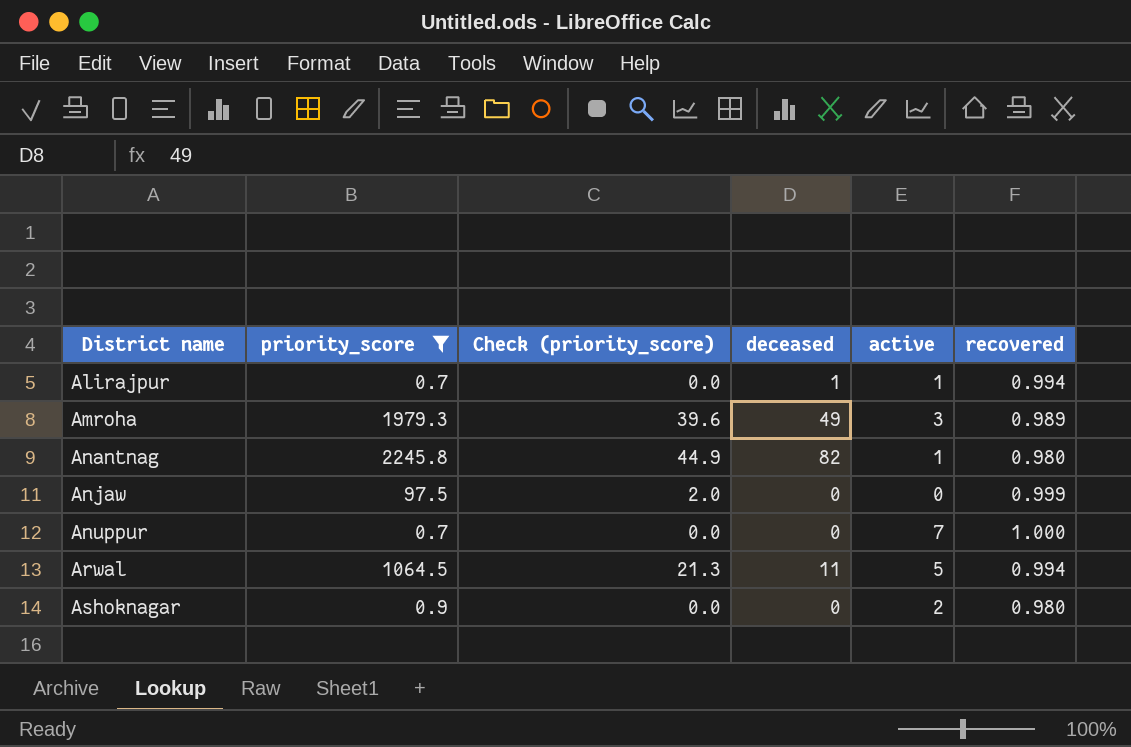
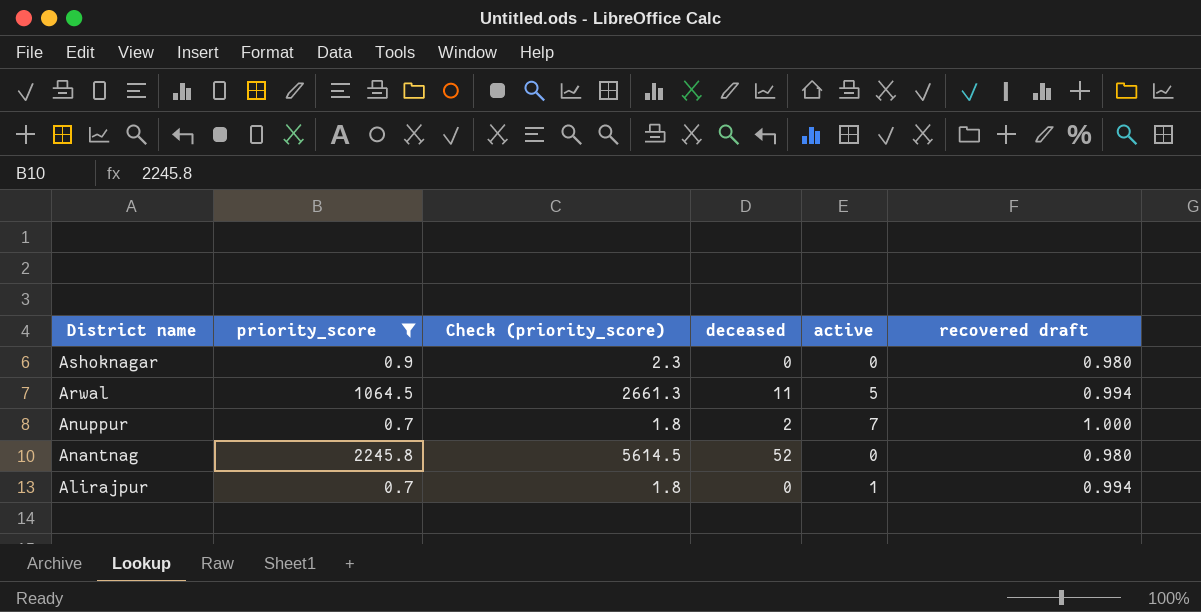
row order: District name ascending -> District name descending
column Check (priority_score) | formula: [priority_score] * 0.02 -> [priority_score] * 2.5
column name: recovered -> recovered draft
row Amroha: 1979.3 | 39.6 | 49 | 3 | 0.989 -> none
row Anjaw: 97.5 | 2.0 | 0 | 0 | 0.999 -> none
Ashoknagar | active: 2 -> 0
Anuppur | deceased: 0 -> 2
Anantnag | deceased: 82 -> 52
Anantnag | active: 1 -> 0
Alirajpur | deceased: 1 -> 0

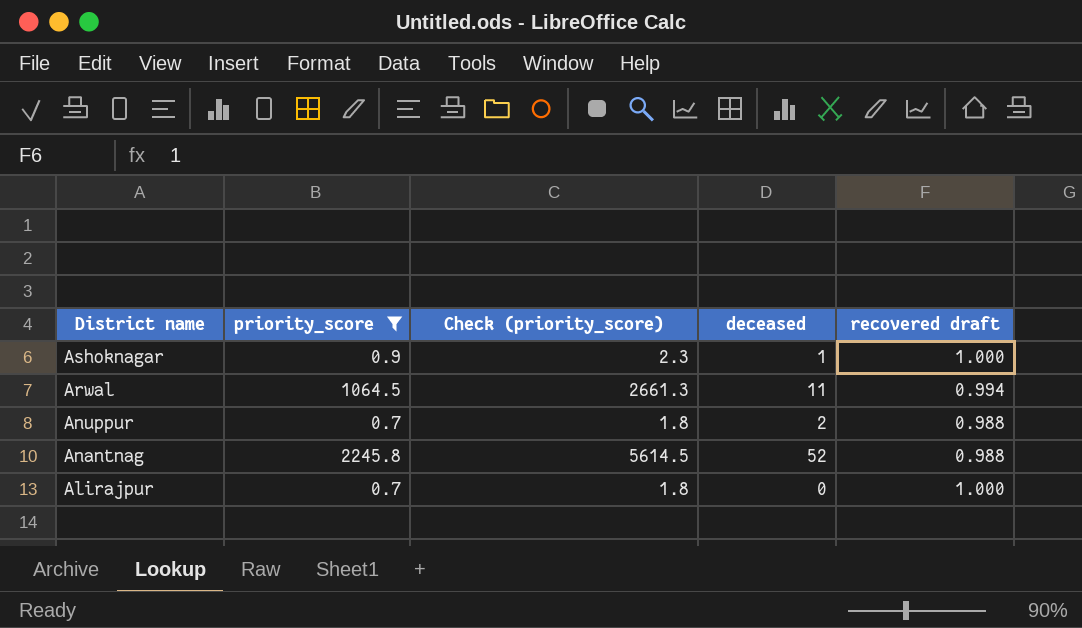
column active | position: 5 -> none
Ashoknagar | deceased: 0 -> 1
Ashoknagar | recovered draft: 0.980 -> 1.000
Anuppur | recovered draft: 1.000 -> 0.988
Anantnag | recovered draft: 0.980 -> 0.988
Alirajpur | recovered draft: 0.994 -> 1.000

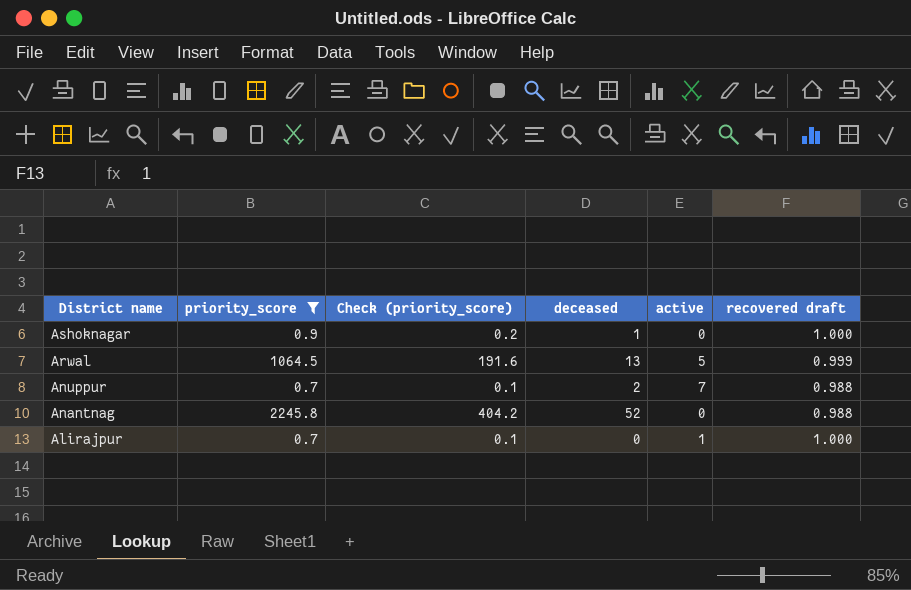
column Check (priority_score) | formula: [priority_score] * 2.5 -> [priority_score] * 0.18
column active | position: none -> 5
Arwal | deceased: 11 -> 13
Arwal | recovered draft: 0.994 -> 0.999

